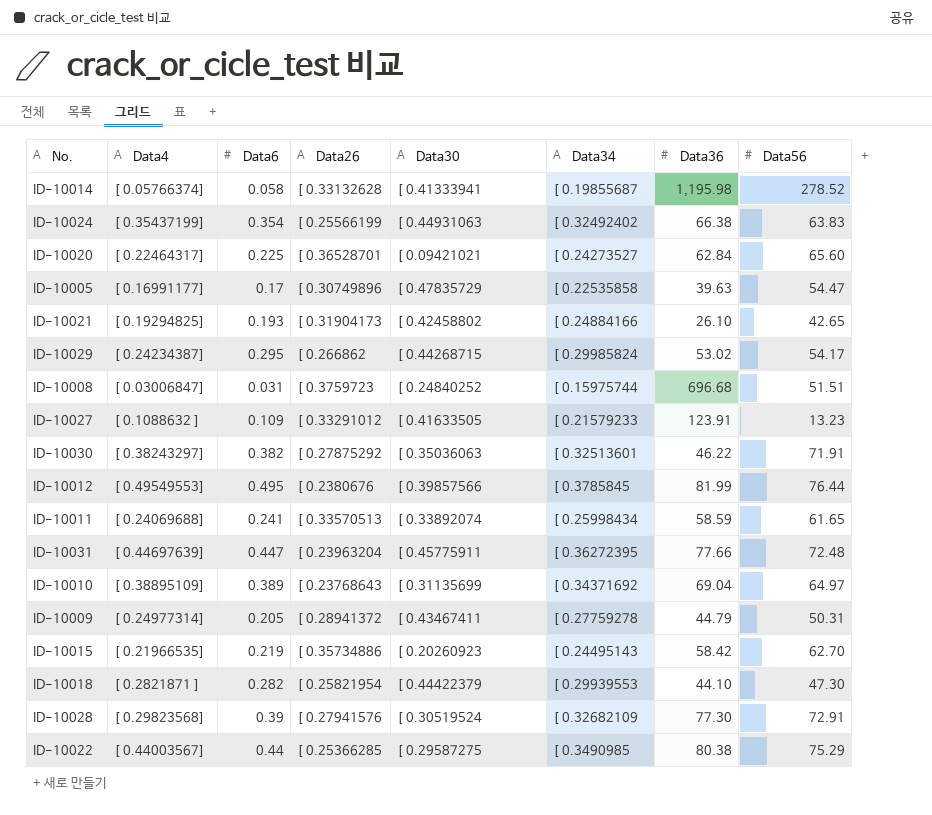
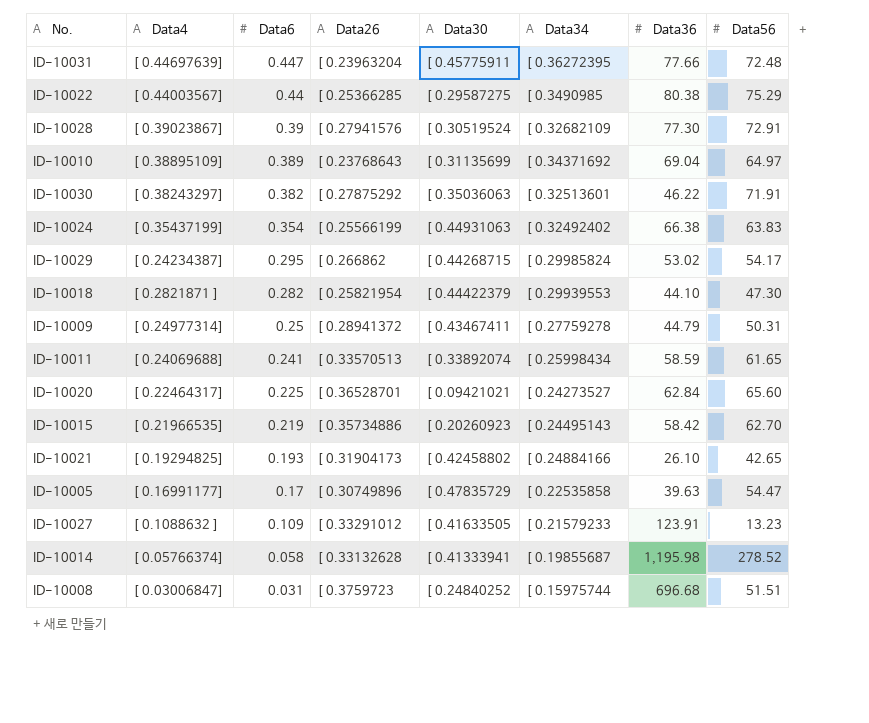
row order: none -> Data6 descending
row ID-10012: [ 0.49549553] | 0.495 | [ 0.2380676 | [ 0.39857566 | [ 0.3785845 | 81.99 | 76.44 -> none
ID-10028 | Data4: [ 0.29823568] -> [ 0.39023867]
ID-10009 | Data6: 0.205 -> 0.25

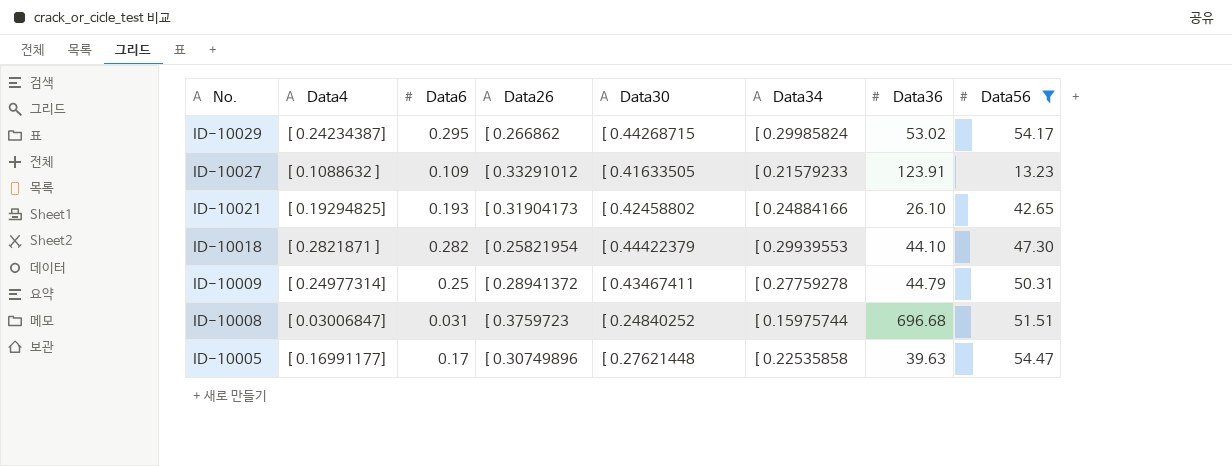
filter: none -> Data56 <= 54.47
row order: Data6 descending -> No. descending
ID-10005 | Data30: [ 0.47835729 -> [ 0.27621448

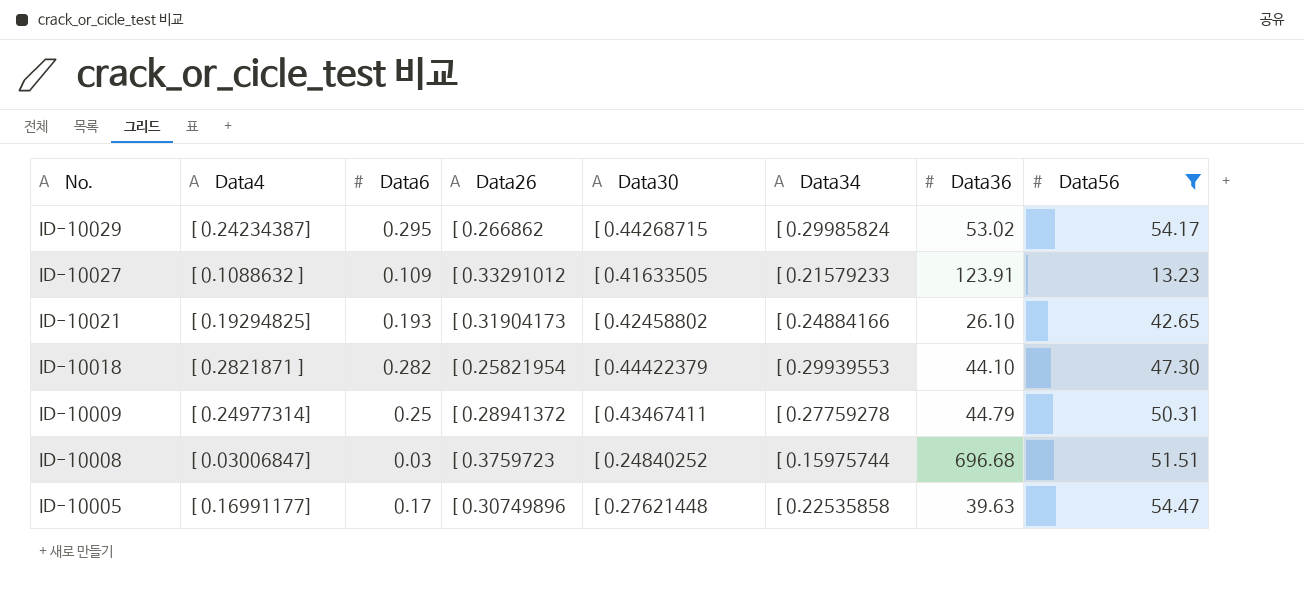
ID-10008 | Data6: 0.031 -> 0.03

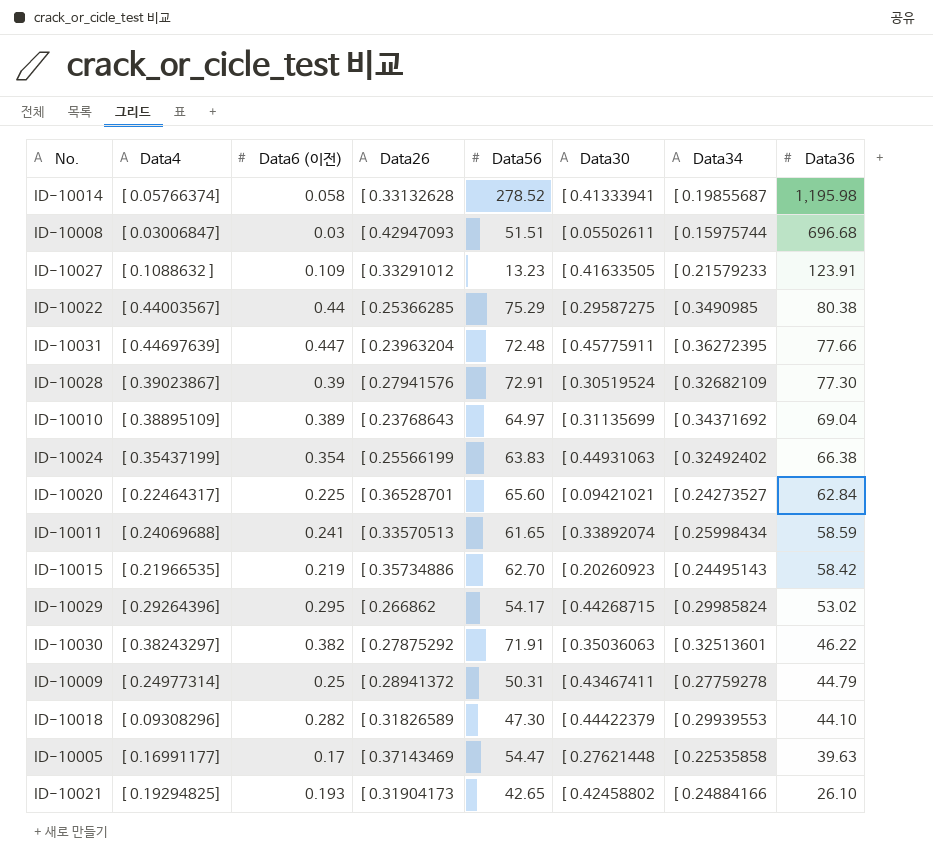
filter: Data56 <= 54.47 -> none
row order: No. descending -> Data36 descending
column name: Data6 -> Data6 (이전)
column Data56 | position: 8 -> 5
ID-10008 | Data26: [ 0.3759723 -> [ 0.42947093
ID-10008 | Data30: [ 0.24840252 -> [ 0.05502611
ID-10029 | Data4: [ 0.24234387] -> [ 0.29264396]
ID-10018 | Data4: [ 0.2821871 ] -> [ 0.09308296]
ID-10018 | Data26: [ 0.25821954 -> [ 0.31826589
ID-10005 | Data26: [ 0.30749896 -> [ 0.37143469

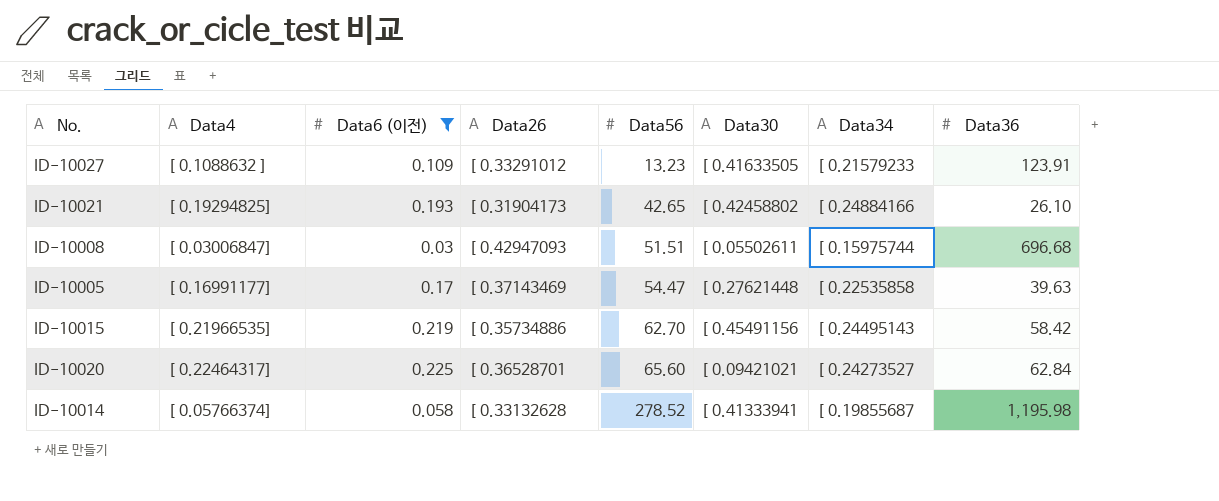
filter: none -> Data6 (이전) <= 0.225
row order: Data36 descending -> Data56 ascending
ID-10015 | Data30: [ 0.20260923 -> [ 0.45491156

